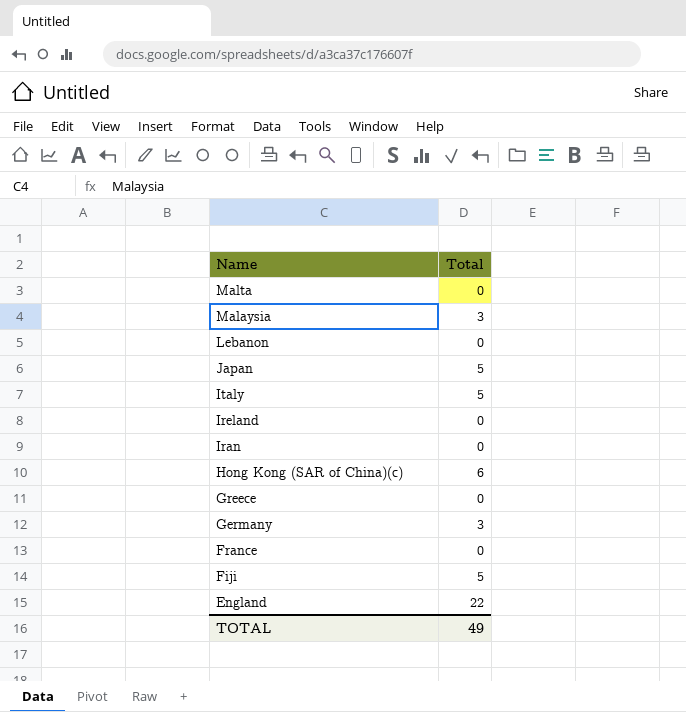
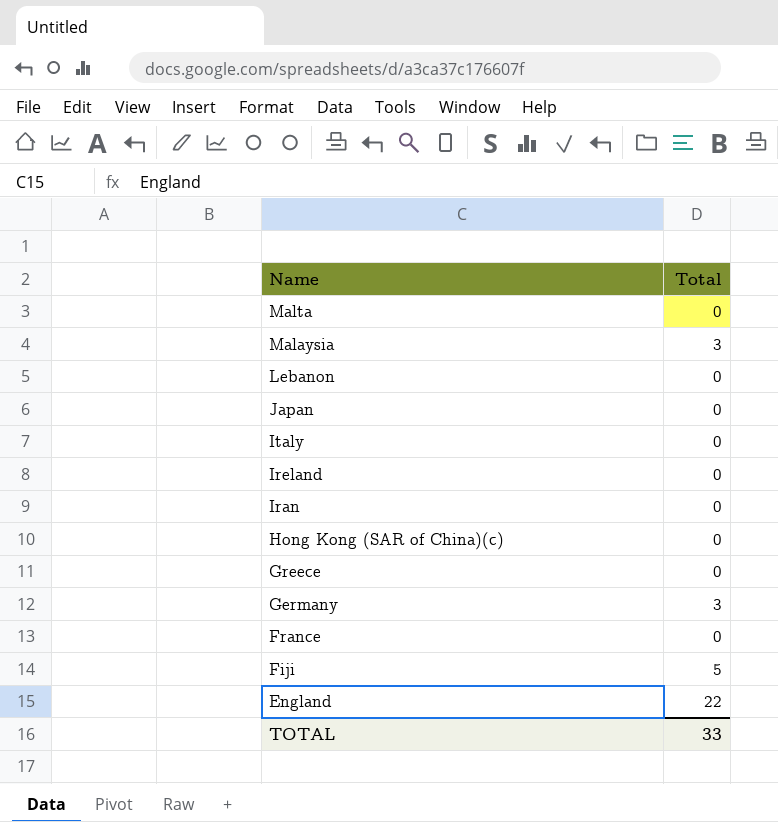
Japan | Total: 5 -> 0
Italy | Total: 5 -> 0
Hong Kong (SAR of China)(c) | Total: 6 -> 0
TOTAL | Total: 49 -> 33

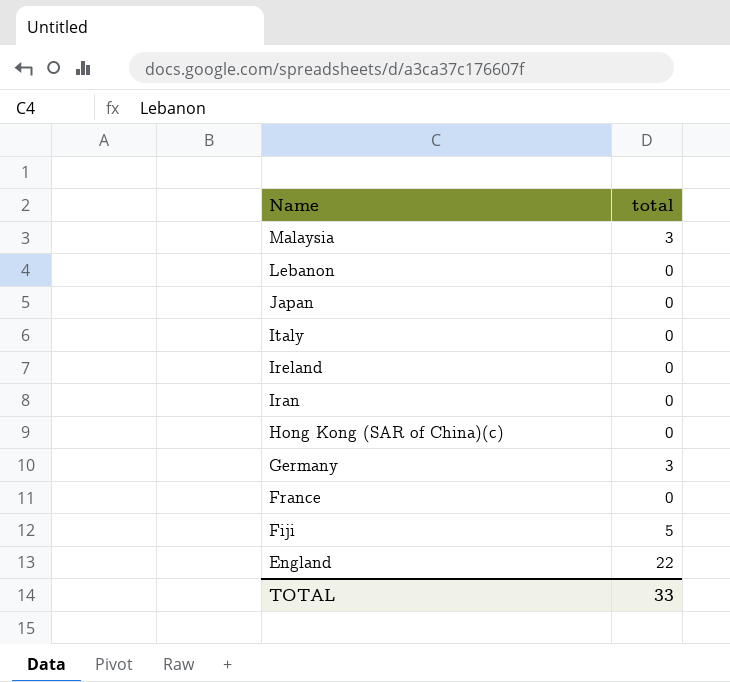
column name: Total -> total
row Malta: 0 -> none
row Greece: 0 -> none

